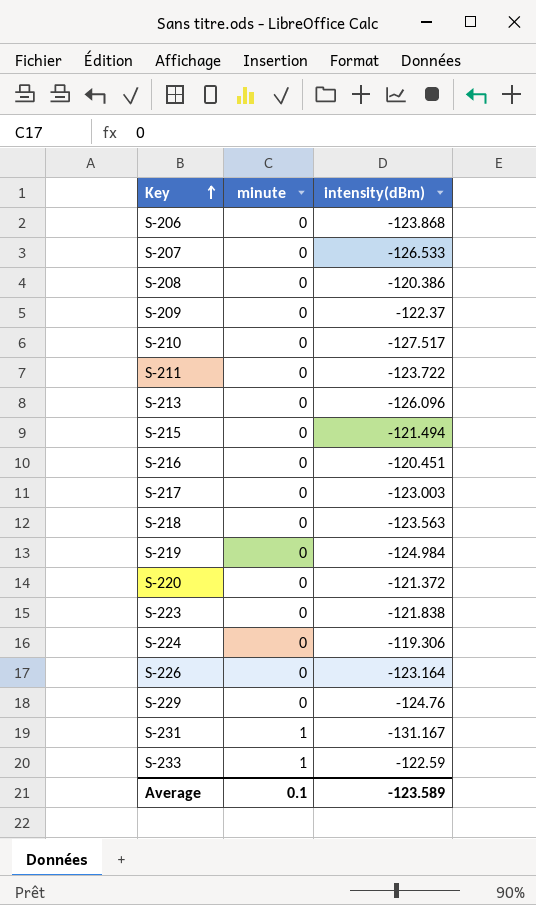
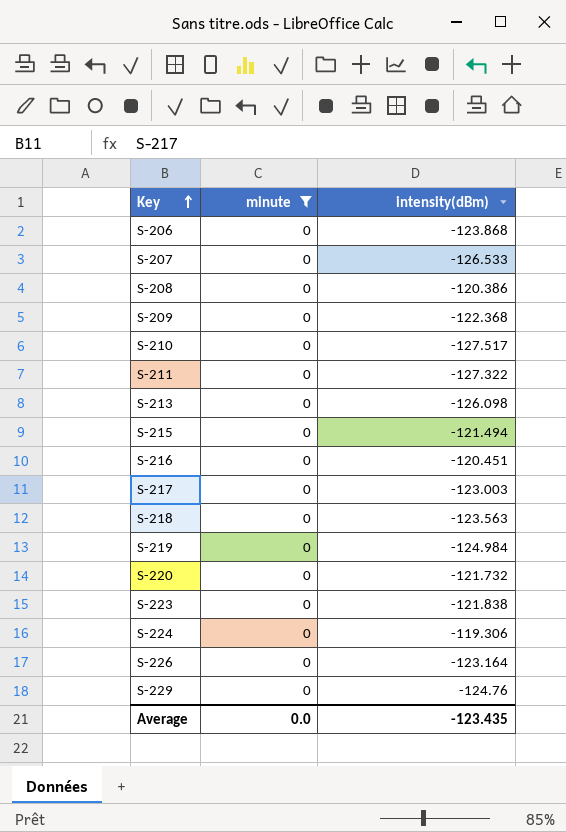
filter: none -> minute = 0
S-209 | intensity(dBm): -122.37 -> -122.368
S-211 | intensity(dBm): -123.722 -> -127.322
S-213 | intensity(dBm): -126.096 -> -126.098
S-220 | intensity(dBm): -121.372 -> -121.732
Average | minute: 0.1 -> 0.0
Average | intensity(dBm): -123.589 -> -123.435

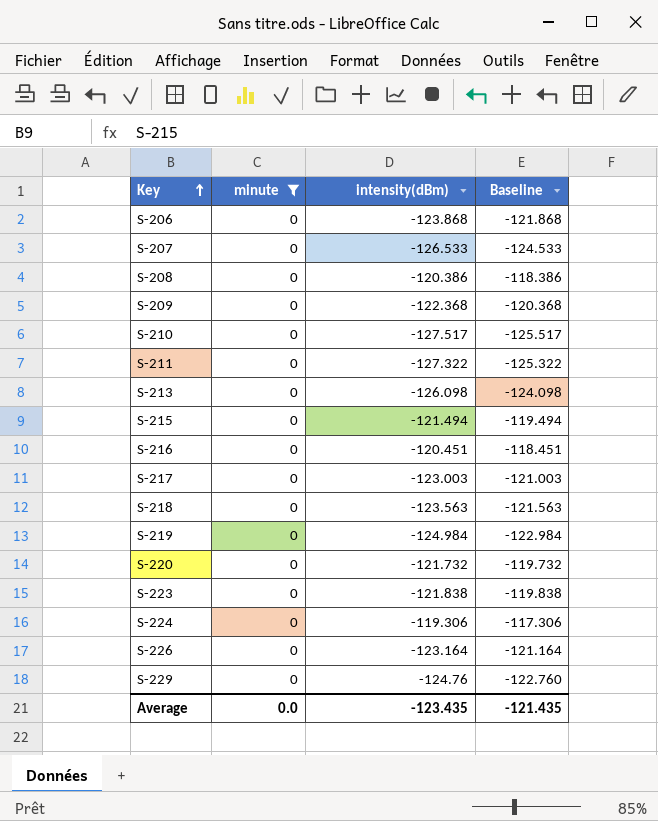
column Baseline | formula: none -> [intensity(dBm)] + 2

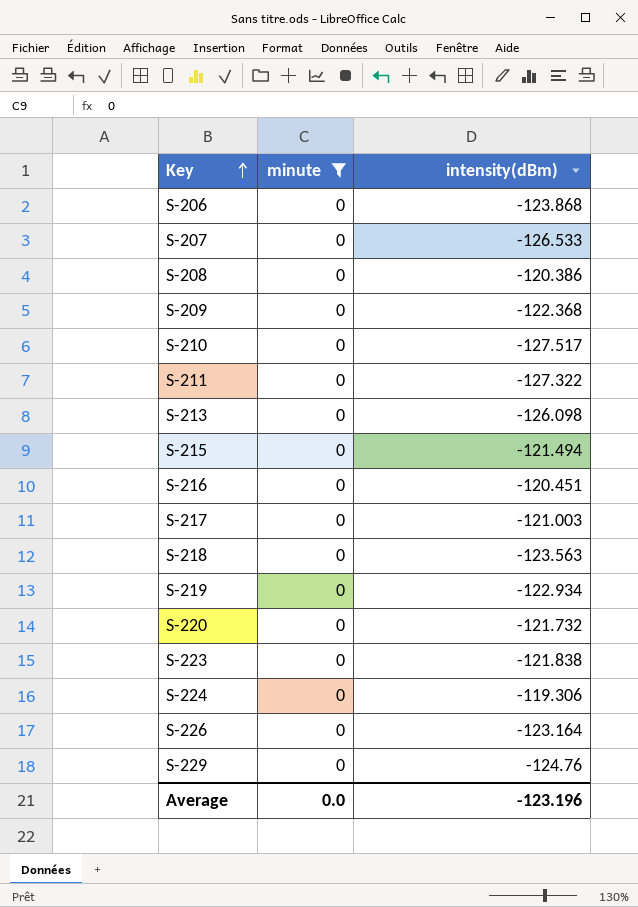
column Baseline | formula: [intensity(dBm)] + 2 -> none
S-217 | intensity(dBm): -123.003 -> -121.003
S-219 | intensity(dBm): -124.984 -> -122.934
Average | intensity(dBm): -123.435 -> -123.196

